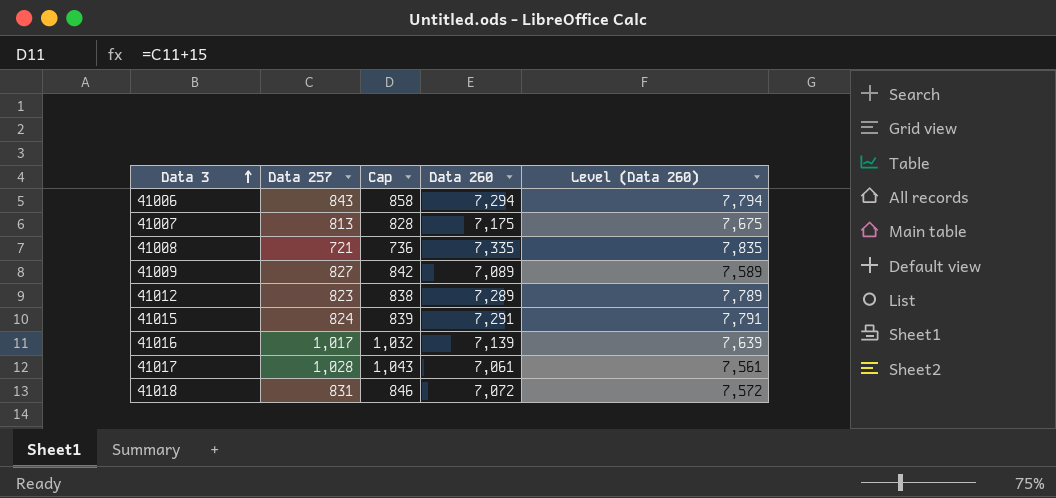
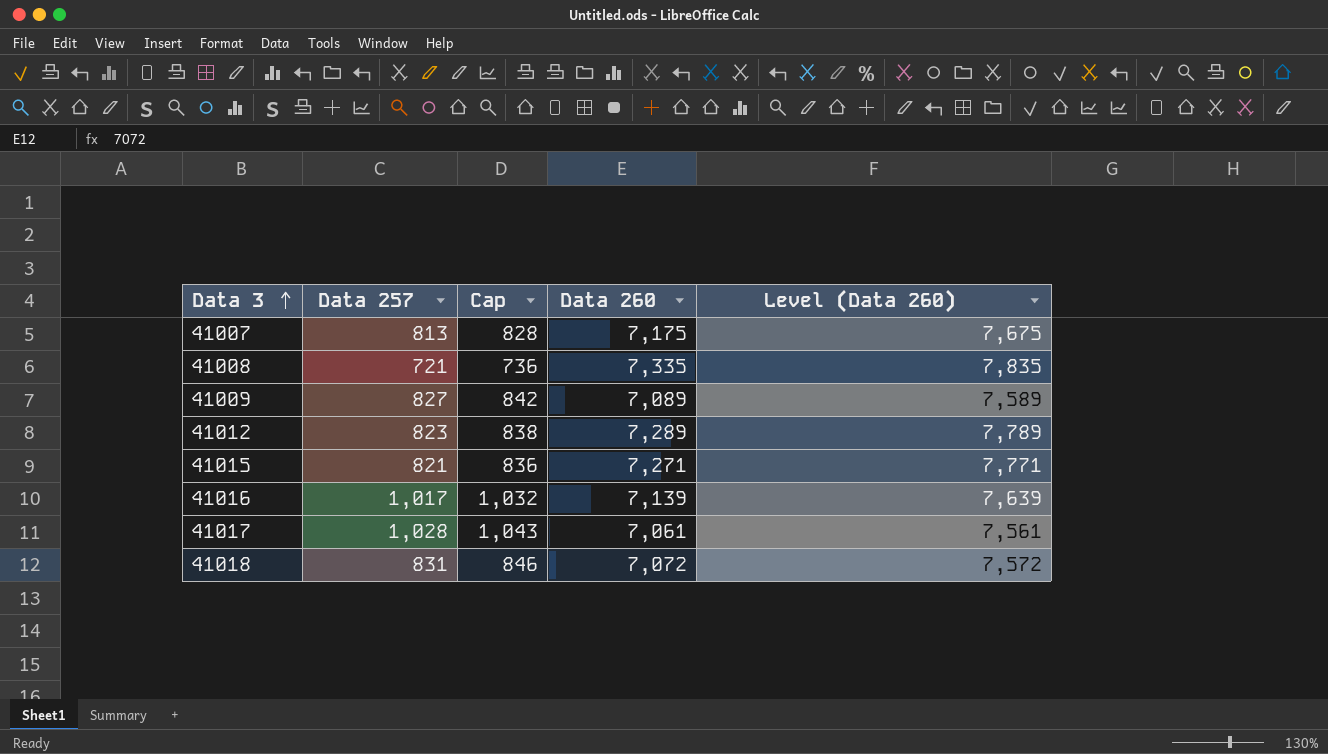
row 41006: 843 | 858 | 7,294 | 7,794 -> none
41015 | Data 257: 824 -> 821
41015 | Cap: 839 -> 836
41015 | Data 260: 7,291 -> 7,271
41015 | Level (Data 260): 7,791 -> 7,771

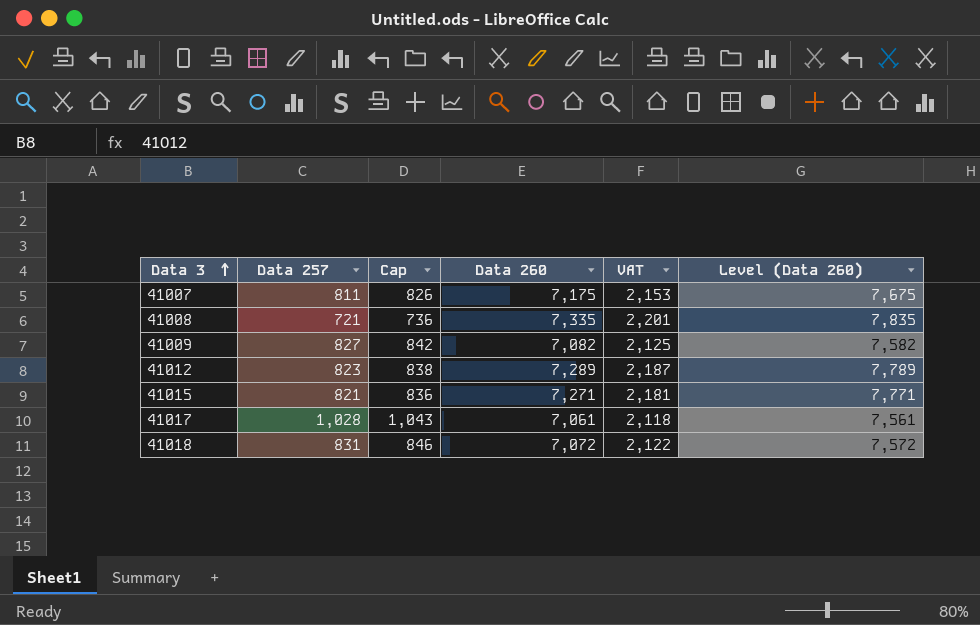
column VAT | formula: none -> [Data 260] * 0.3
row 41016: 1,017 | 1,032 | 7,139 | 7,639 -> none
41007 | Data 257: 813 -> 811
41007 | Cap: 828 -> 826
41009 | Data 260: 7,089 -> 7,082
41009 | Level (Data 260): 7,589 -> 7,582

